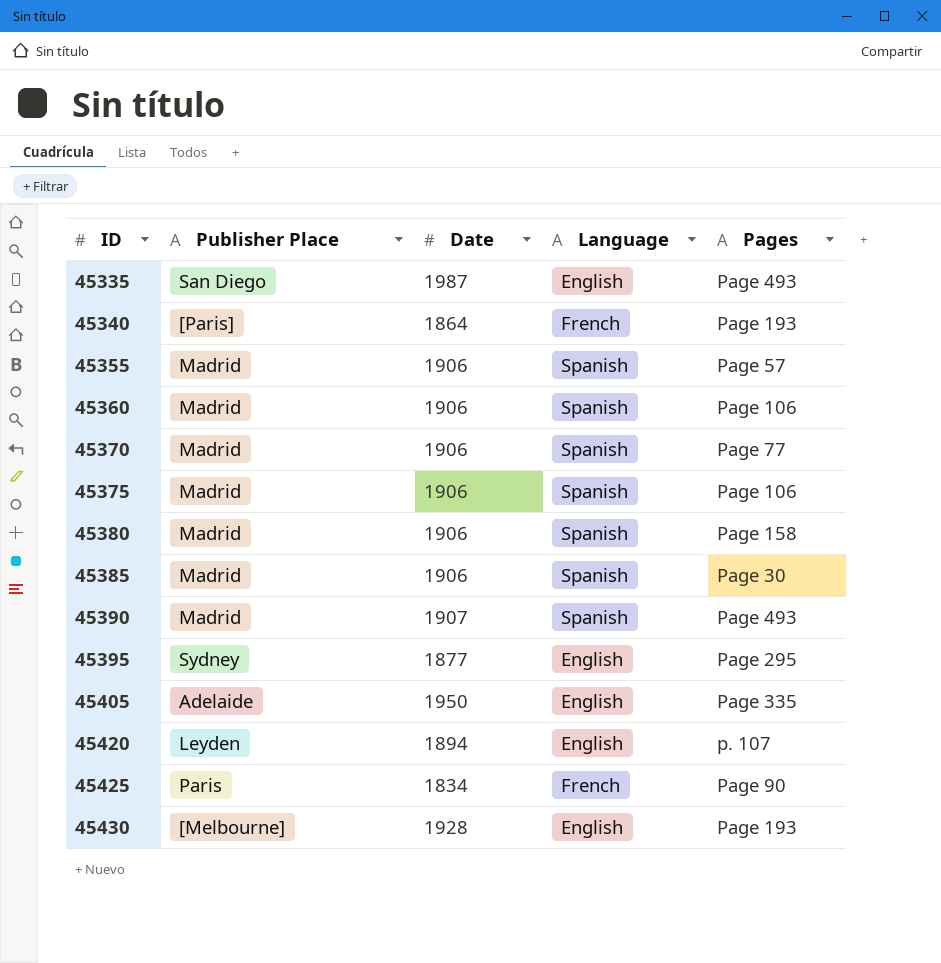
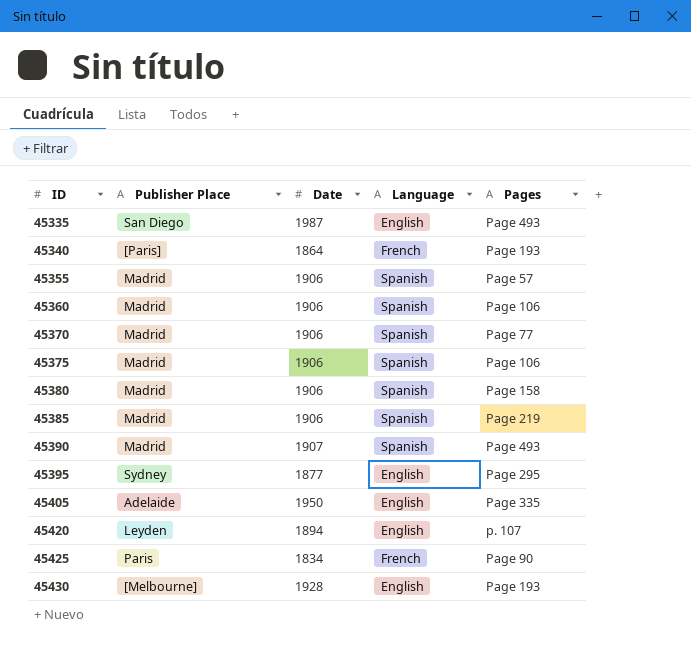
45385 | Pages: Page 30 -> Page 219

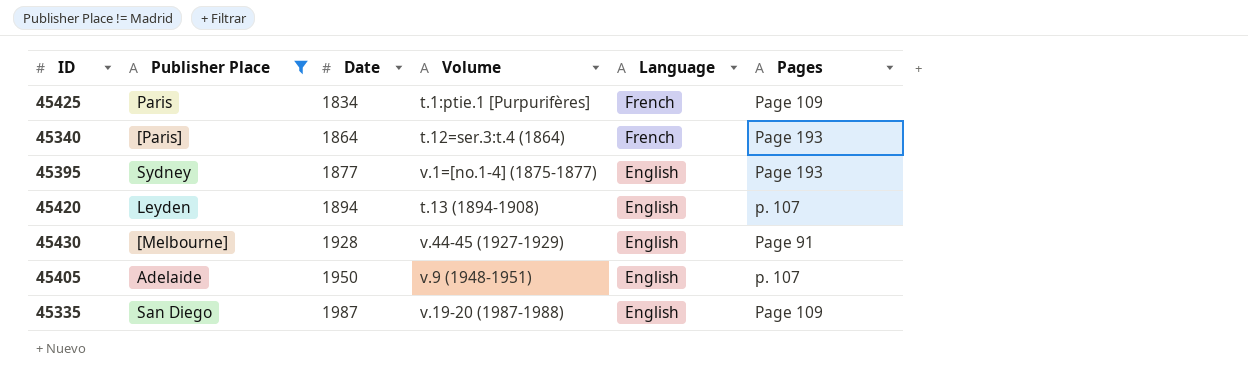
filter: none -> Publisher Place != Madrid
row order: ID ascending -> Date ascending
column Volume | position: none -> 4
45425 | Pages: Page 90 -> Page 109
45395 | Pages: Page 295 -> Page 193
45430 | Pages: Page 193 -> Page 91
45405 | Pages: Page 335 -> p. 107
45335 | Pages: Page 493 -> Page 109

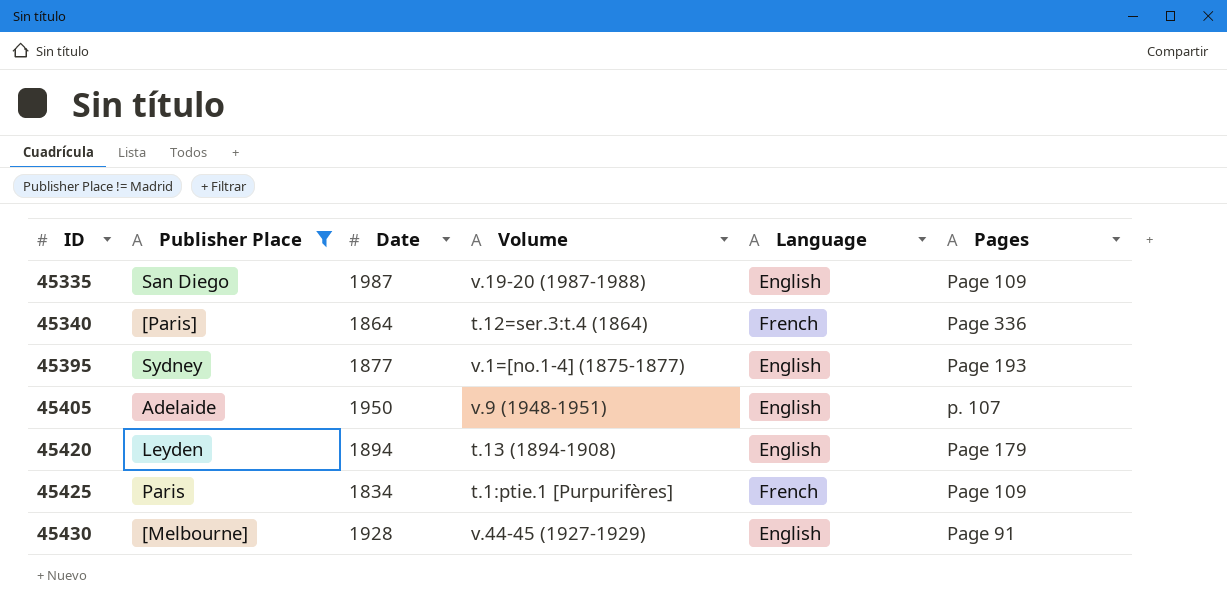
row order: Date ascending -> ID ascending
45340 | Pages: Page 193 -> Page 336
45420 | Pages: p. 107 -> Page 179

